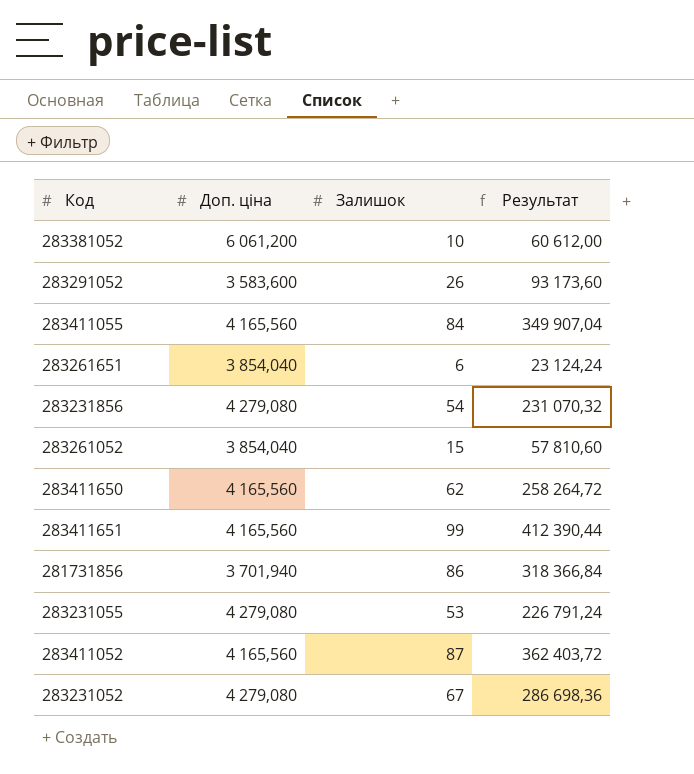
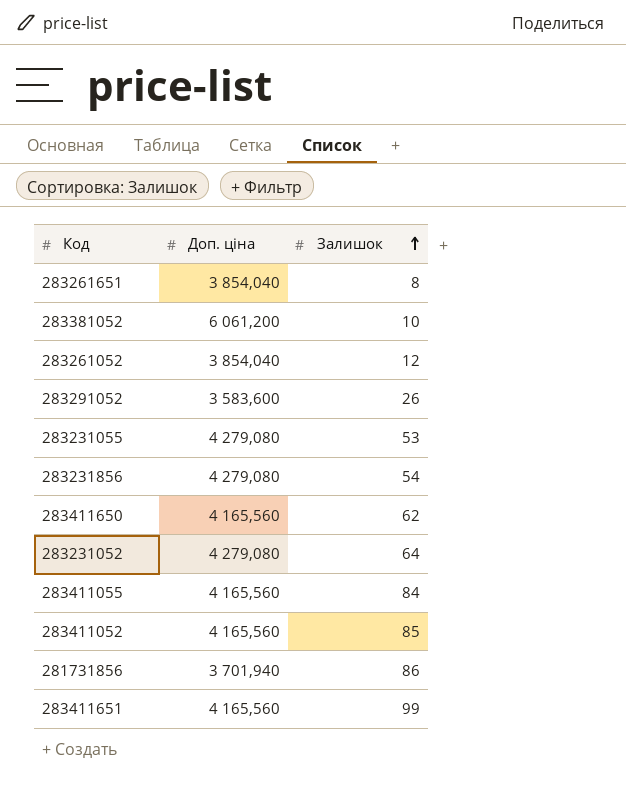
row order: none -> Залишок ascending
column Результат | formula: [Доп. ціна] * [Залишок] -> none
283261651 | Залишок: 6 -> 8
283261052 | Залишок: 15 -> 12
283231052 | Залишок: 67 -> 64
283411052 | Залишок: 87 -> 85

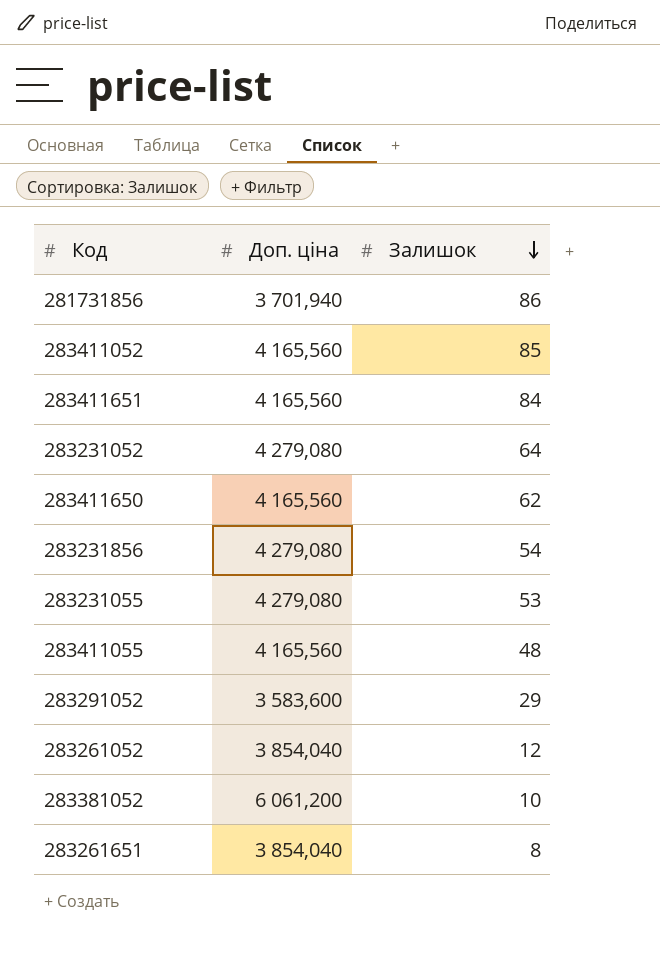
row order: Залишок ascending -> Залишок descending
283411651 | Залишок: 99 -> 84
283411055 | Залишок: 84 -> 48
283291052 | Залишок: 26 -> 29

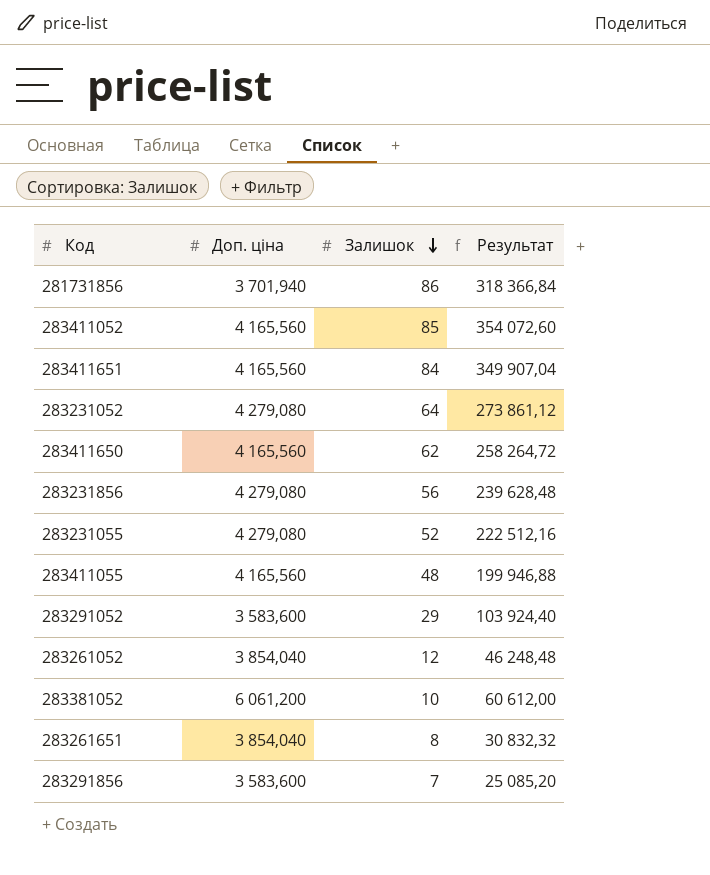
column Результат | formula: none -> [Доп. ціна] * [Залишок]
283231856 | Залишок: 54 -> 56
283231055 | Залишок: 53 -> 52
row 283291856: none -> 3 583,600 | 7 | 25 085,20

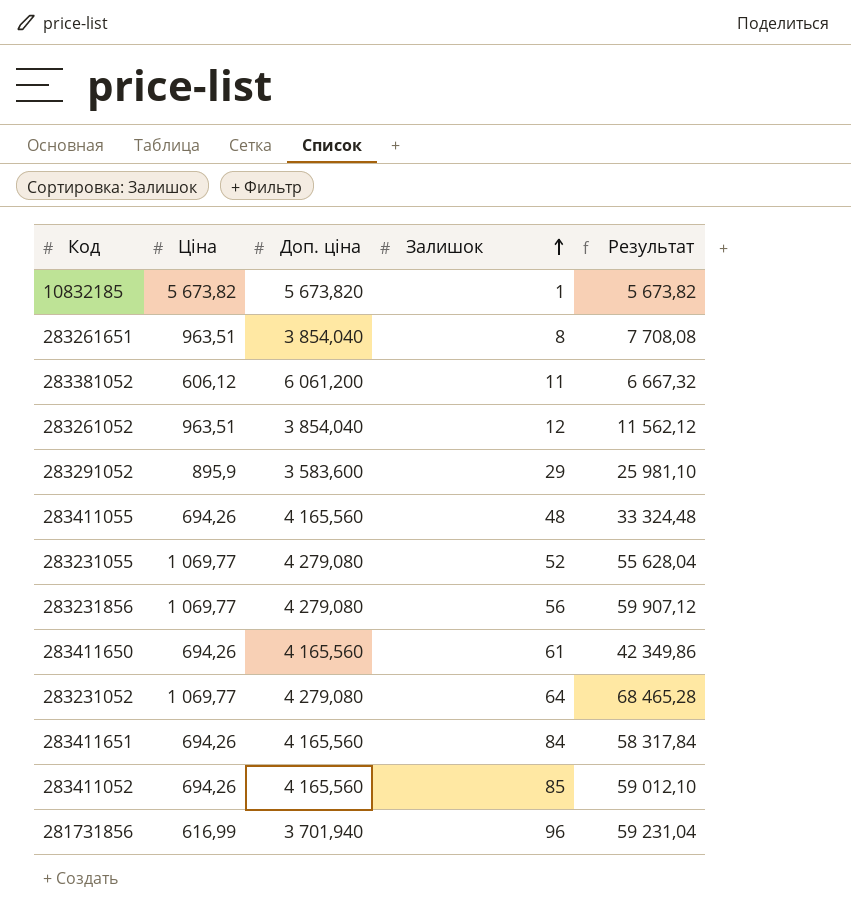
row order: Залишок descending -> Залишок ascending
column Ціна | position: none -> 2
column Результат | formula: [Доп. ціна] * [Залишок] -> [Ціна] * [Залишок]
row 283291856: 3 583,600 | 7 | 25 085,20 -> none
row 10832185: none -> 5 673,82 | 5 673,820 | 1 | 5 673,82
283381052 | Залишок: 10 -> 11
283411650 | Залишок: 62 -> 61
281731856 | Залишок: 86 -> 96

